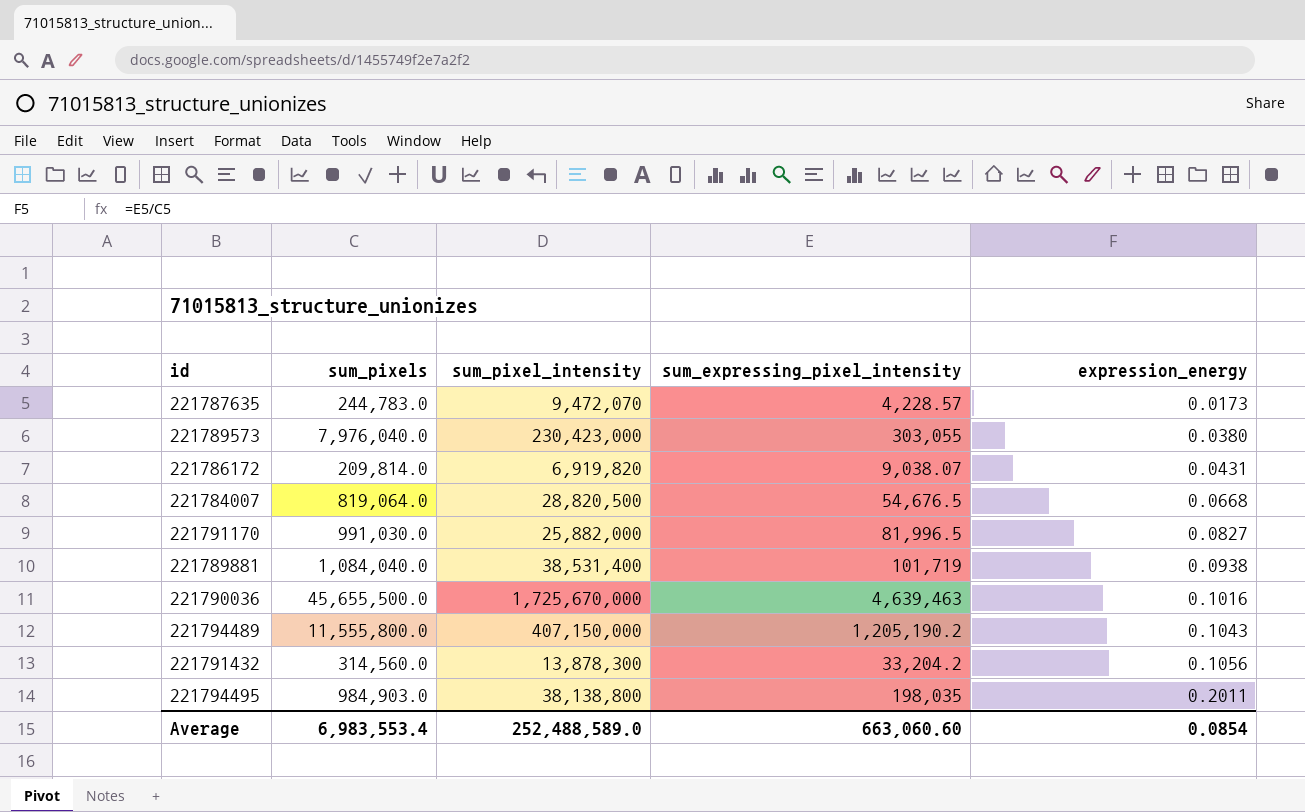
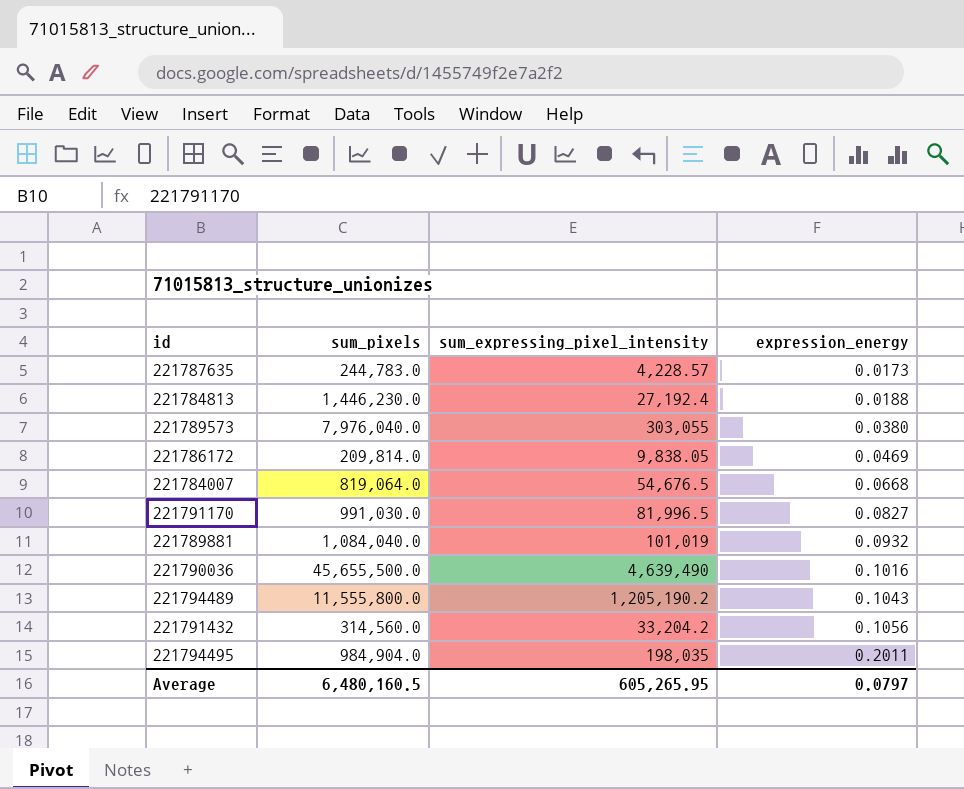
column sum_pixel_intensity | position: 3 -> none
row 221784813: none -> 1,446,230.0 | 27,192.4 | 0.0188
221786172 | sum_expressing_pixel_intensity: 9,038.07 -> 9,838.05
221786172 | expression_energy: 0.0431 -> 0.0469
221789881 | sum_expressing_pixel_intensity: 101,719 -> 101,019
221789881 | expression_energy: 0.0938 -> 0.0932
221790036 | sum_expressing_pixel_intensity: 4,639,463 -> 4,639,490
221794495 | sum_pixels: 984,903.0 -> 984,904.0
Average | sum_pixels: 6,983,553.4 -> 6,480,160.5
Average | sum_expressing_pixel_intensity: 663,060.60 -> 605,265.95
Average | expression_energy: 0.0854 -> 0.0797

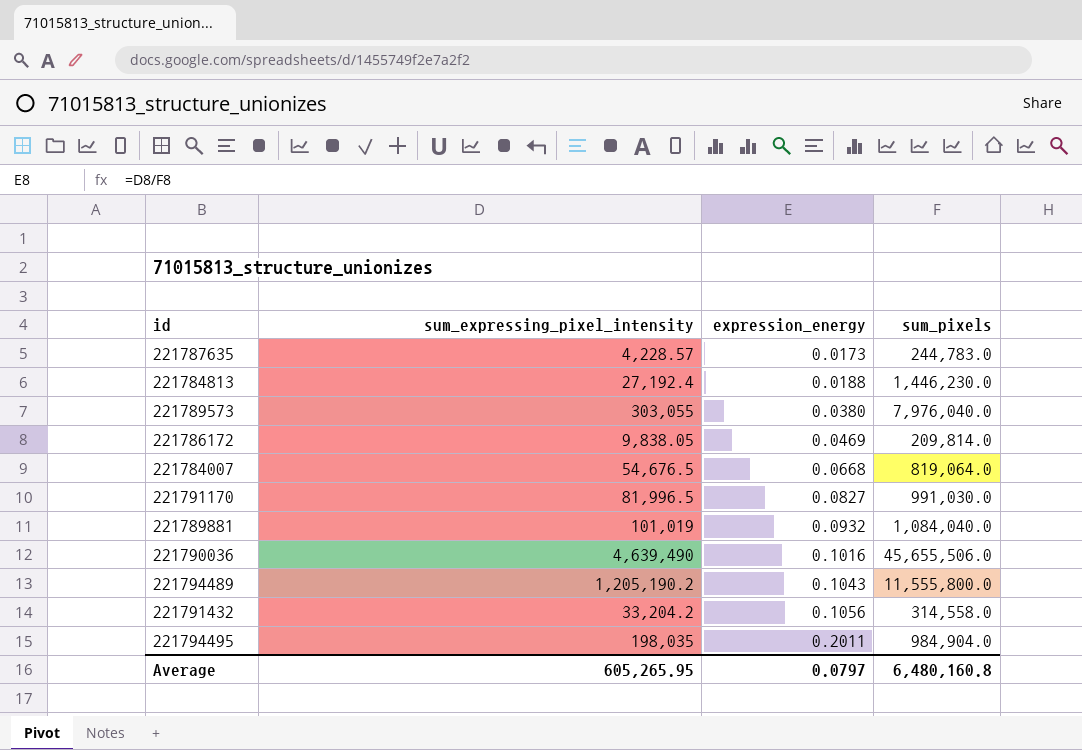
column sum_pixels | position: 2 -> 4
221790036 | sum_pixels: 45,655,500.0 -> 45,655,506.0
221791432 | sum_pixels: 314,560.0 -> 314,558.0
Average | sum_pixels: 6,480,160.5 -> 6,480,160.8

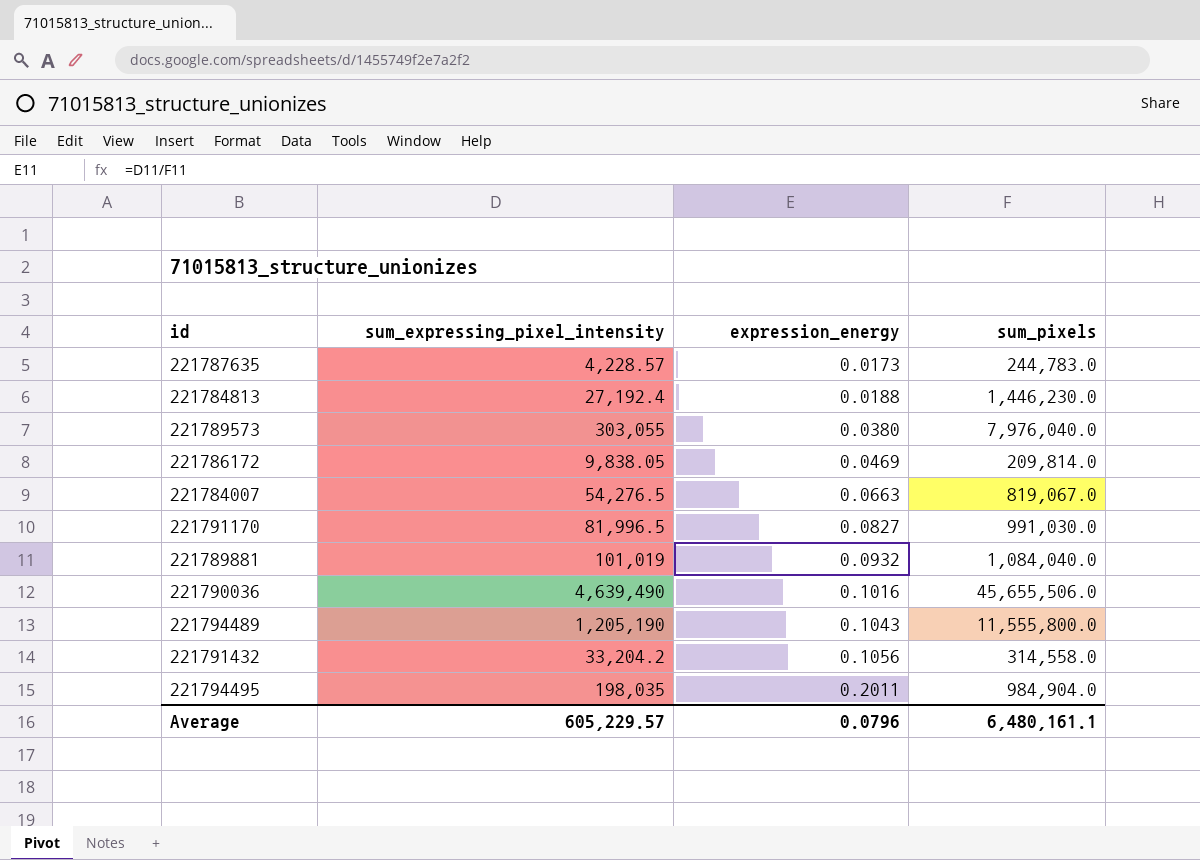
221784007 | sum_expressing_pixel_intensity: 54,676.5 -> 54,276.5
221784007 | expression_energy: 0.0668 -> 0.0663
221784007 | sum_pixels: 819,064.0 -> 819,067.0
221794489 | sum_expressing_pixel_intensity: 1,205,190.2 -> 1,205,190
Average | sum_expressing_pixel_intensity: 605,265.95 -> 605,229.57
Average | expression_energy: 0.0797 -> 0.0796
Average | sum_pixels: 6,480,160.8 -> 6,480,161.1

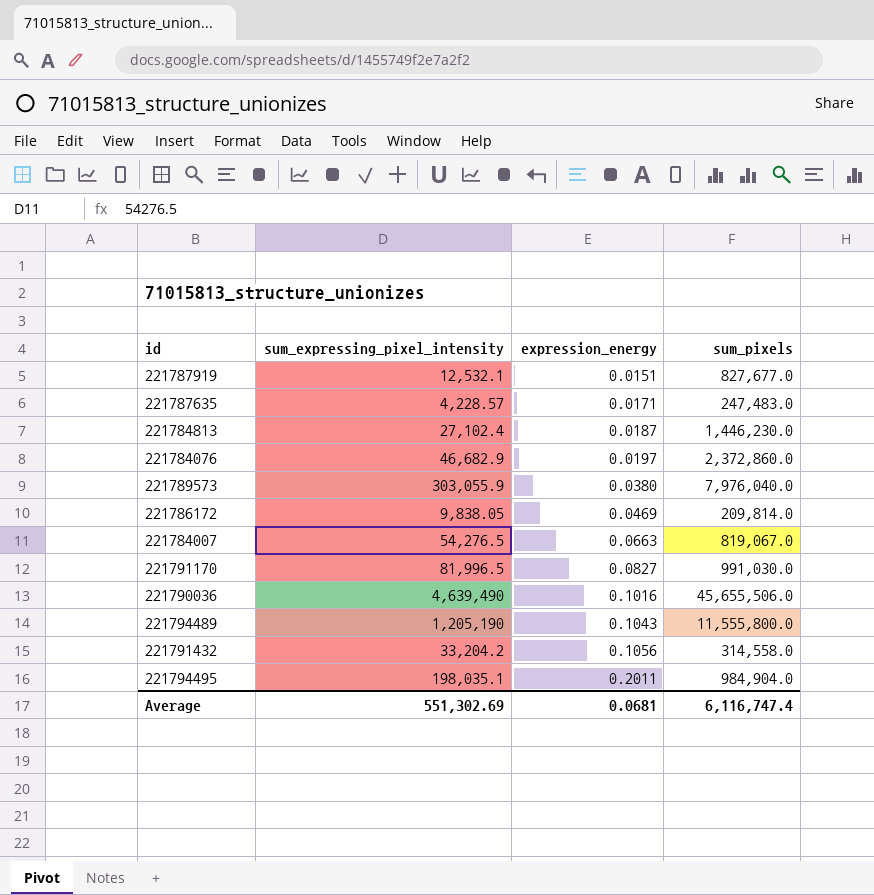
row 221789881: 101,019 | 0.0932 | 1,084,040.0 -> none
row 221787919: none -> 12,532.1 | 0.0151 | 827,677.0
221787635 | expression_energy: 0.0173 -> 0.0171
221787635 | sum_pixels: 244,783.0 -> 247,483.0
221784813 | sum_expressing_pixel_intensity: 27,192.4 -> 27,102.4
221784813 | expression_energy: 0.0188 -> 0.0187
row 221784076: none -> 46,682.9 | 0.0197 | 2,372,860.0
221789573 | sum_expressing_pixel_intensity: 303,055 -> 303,055.9
221794495 | sum_expressing_pixel_intensity: 198,035 -> 198,035.1
Average | sum_expressing_pixel_intensity: 605,229.57 -> 551,302.69
Average | expression_energy: 0.0796 -> 0.0681
Average | sum_pixels: 6,480,161.1 -> 6,116,747.4

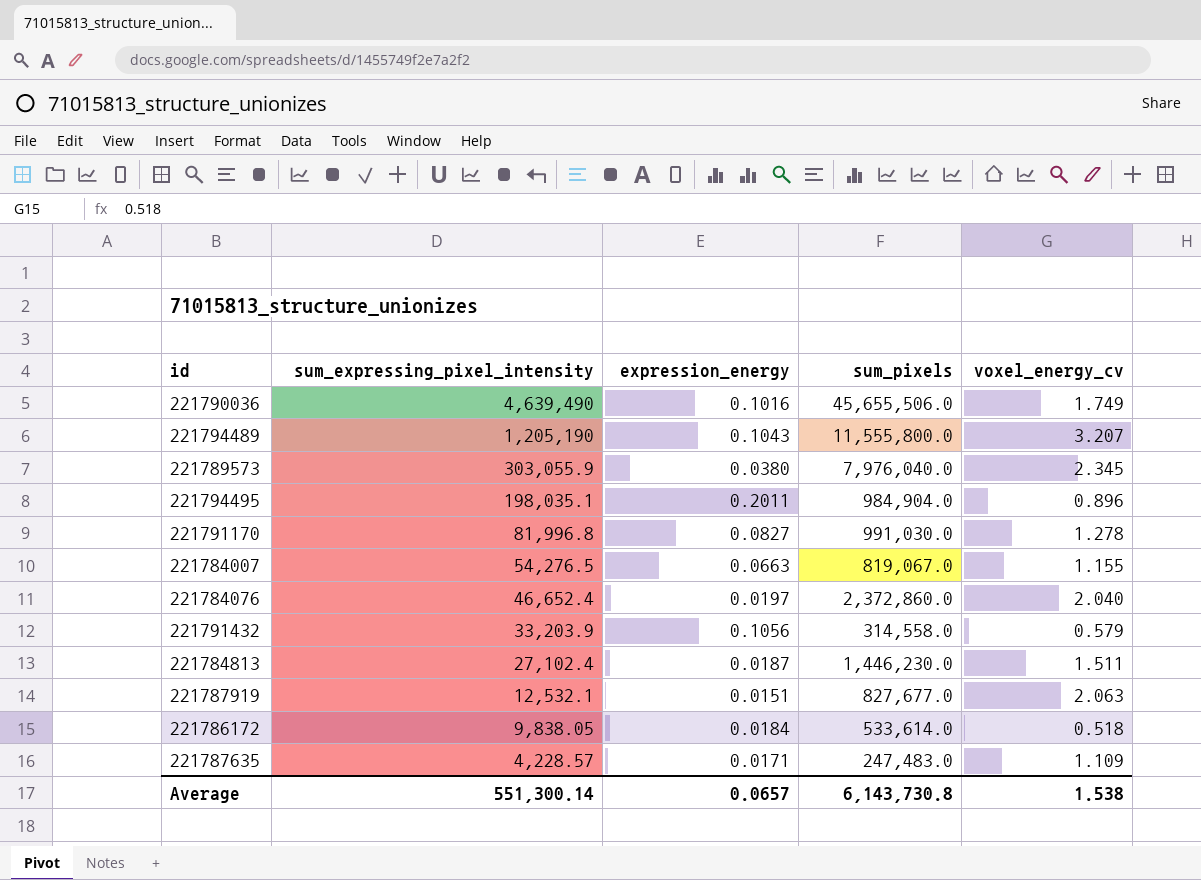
row order: expression_energy ascending -> sum_expressing_pixel_intensity descending
column voxel_energy_cv | position: none -> 5
221791170 | sum_expressing_pixel_intensity: 81,996.5 -> 81,996.8
221784076 | sum_expressing_pixel_intensity: 46,682.9 -> 46,652.4
221791432 | sum_expressing_pixel_intensity: 33,204.2 -> 33,203.9
221786172 | expression_energy: 0.0469 -> 0.0184
221786172 | sum_pixels: 209,814.0 -> 533,614.0
Average | sum_expressing_pixel_intensity: 551,302.69 -> 551,300.14
Average | expression_energy: 0.0681 -> 0.0657
Average | sum_pixels: 6,116,747.4 -> 6,143,730.8

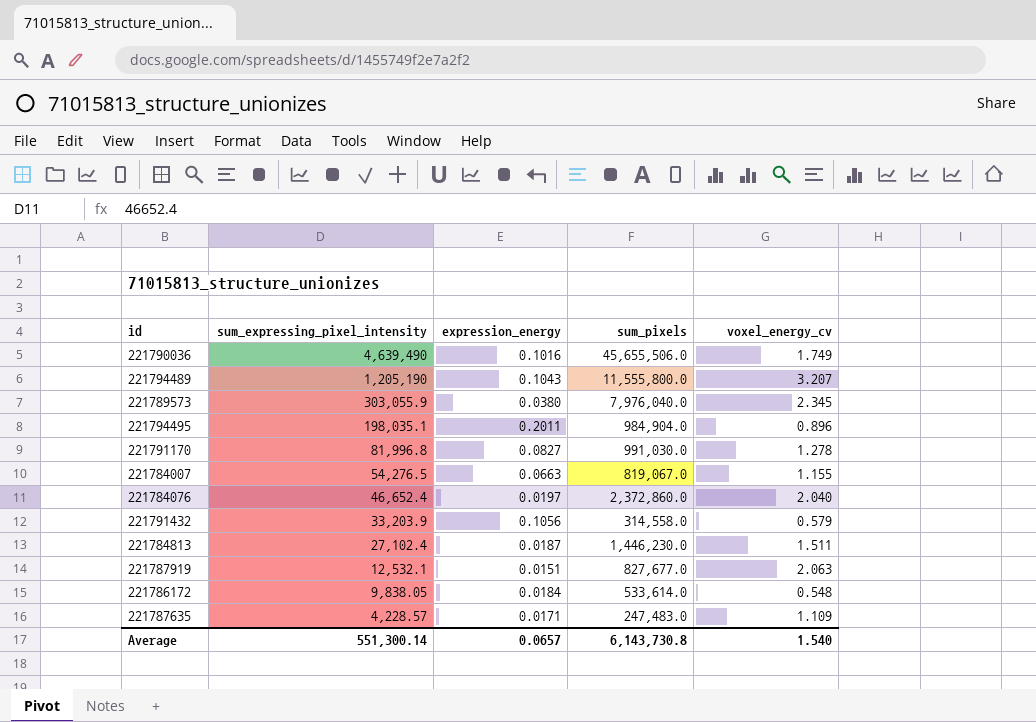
221786172 | voxel_energy_cv: 0.518 -> 0.548
Average | voxel_energy_cv: 1.538 -> 1.540

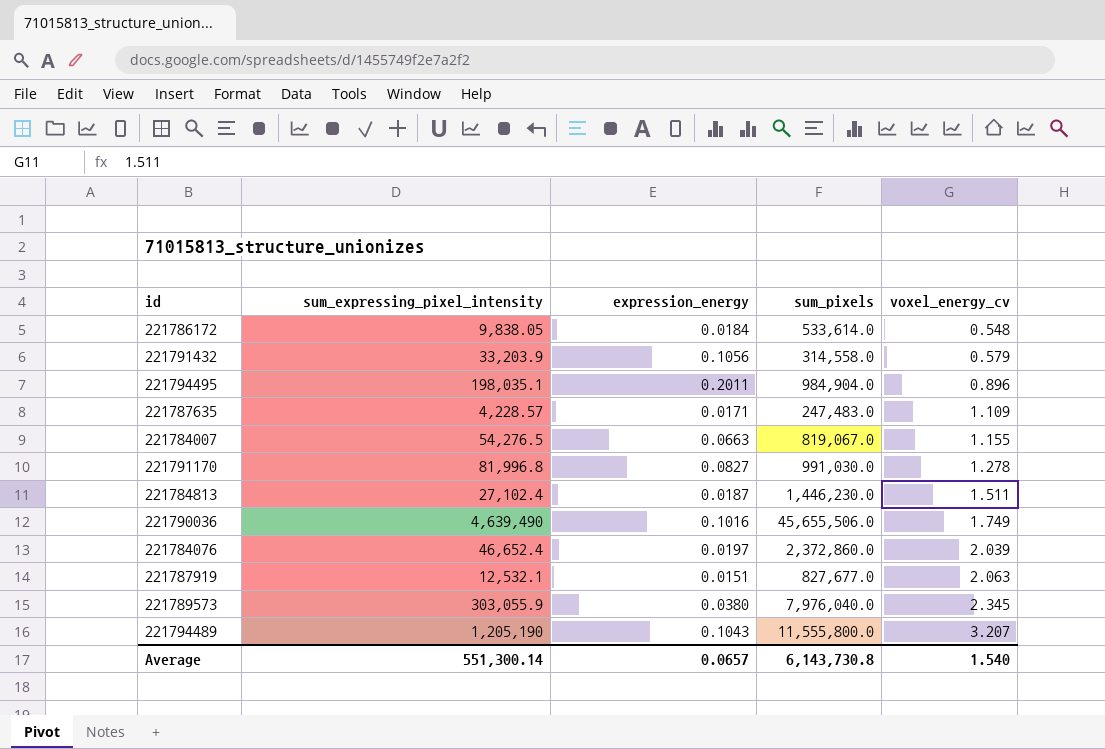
row order: sum_expressing_pixel_intensity descending -> voxel_energy_cv ascending
221784076 | voxel_energy_cv: 2.040 -> 2.039

